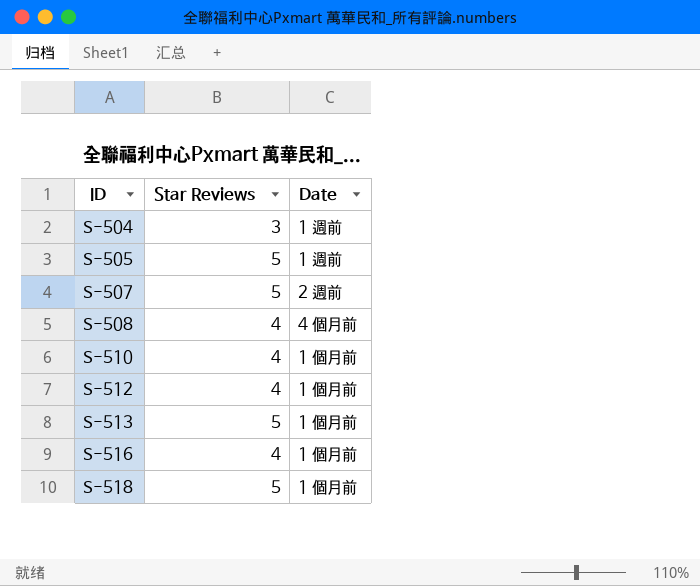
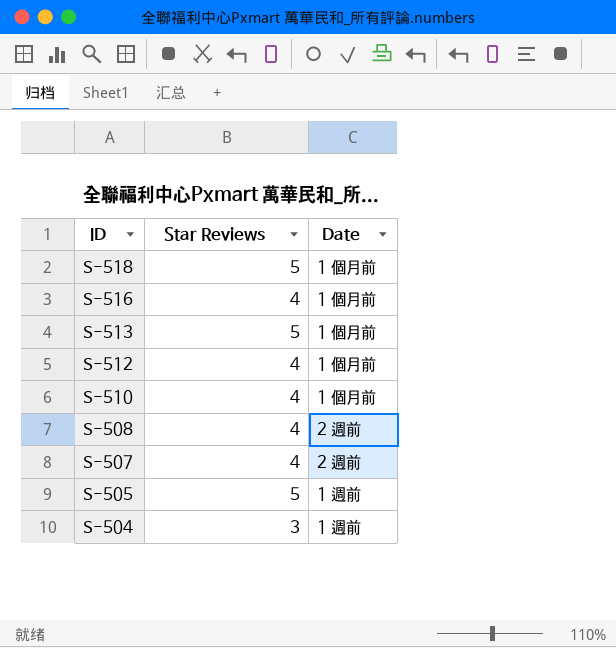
row order: ID ascending -> ID descending
S-508 | Date: 4 個月前 -> 2 週前
S-507 | Star Reviews: 5 -> 4

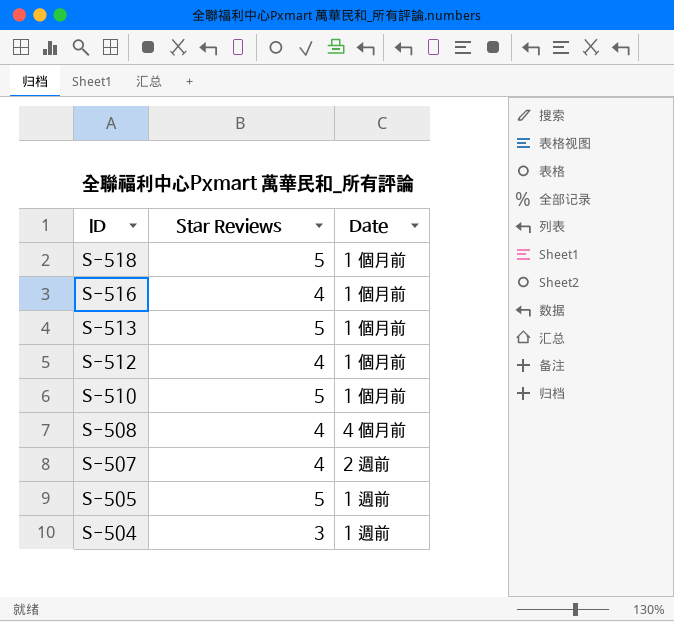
S-510 | Star Reviews: 4 -> 5
S-508 | Date: 2 週前 -> 4 個月前

